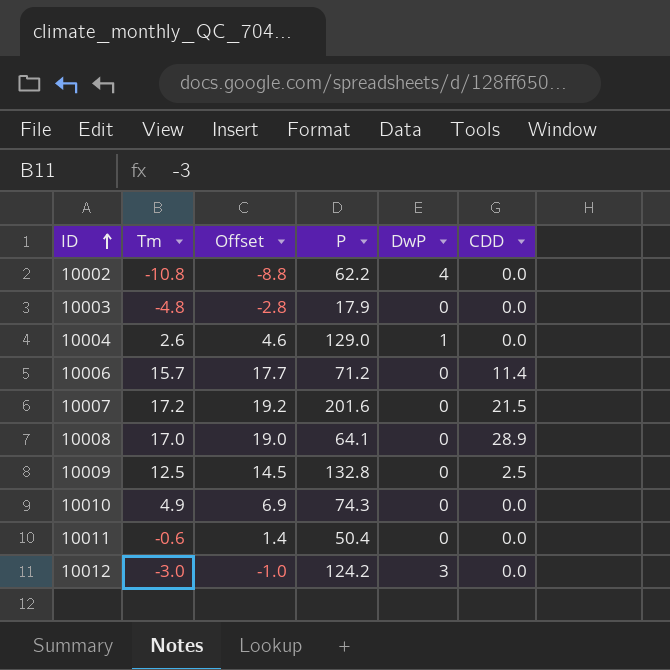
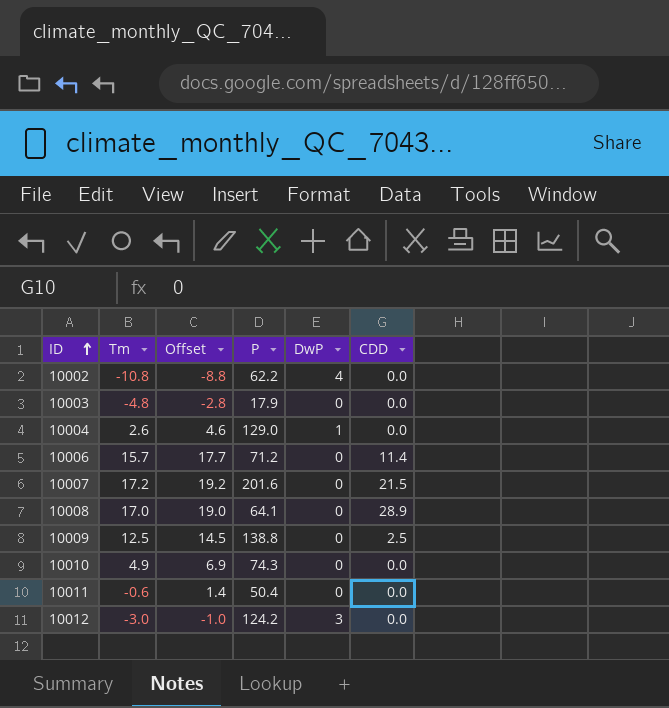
10009 | P: 132.8 -> 138.8

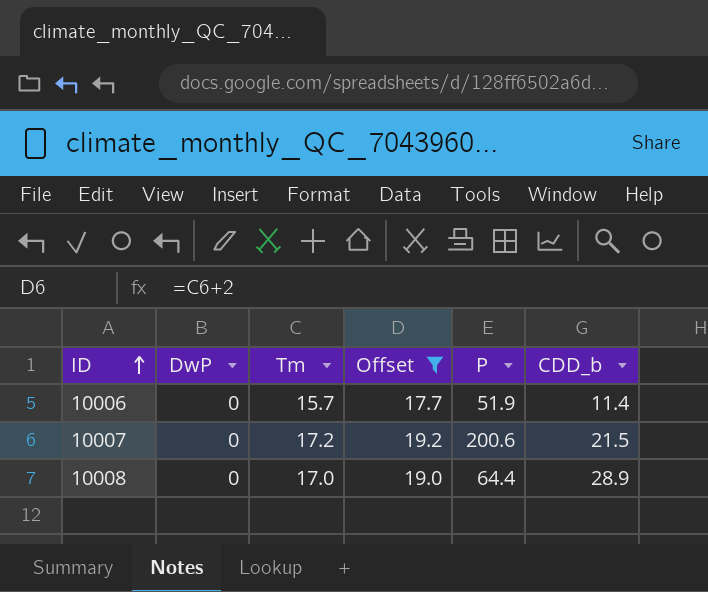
filter: none -> Offset >= 17.7
column DwP | position: 5 -> 2
column name: CDD -> CDD_b
10006 | P: 71.2 -> 51.9
10007 | P: 201.6 -> 200.6
10008 | P: 64.1 -> 64.4

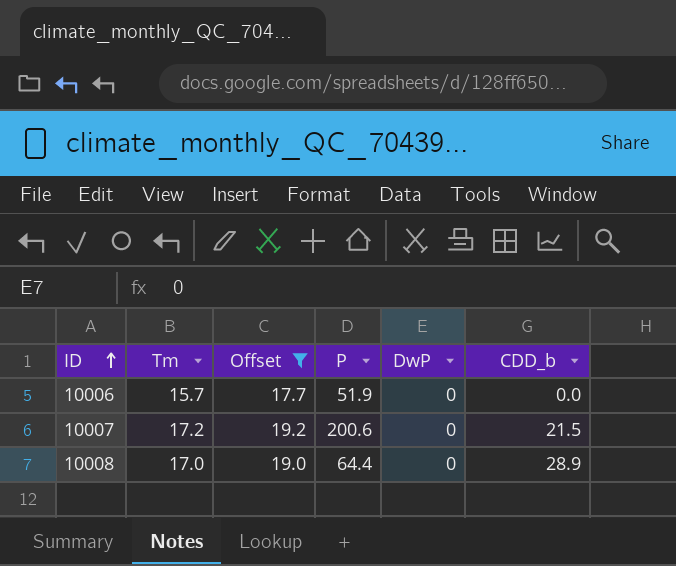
column DwP | position: 2 -> 5
10006 | CDD_b: 11.4 -> 0.0

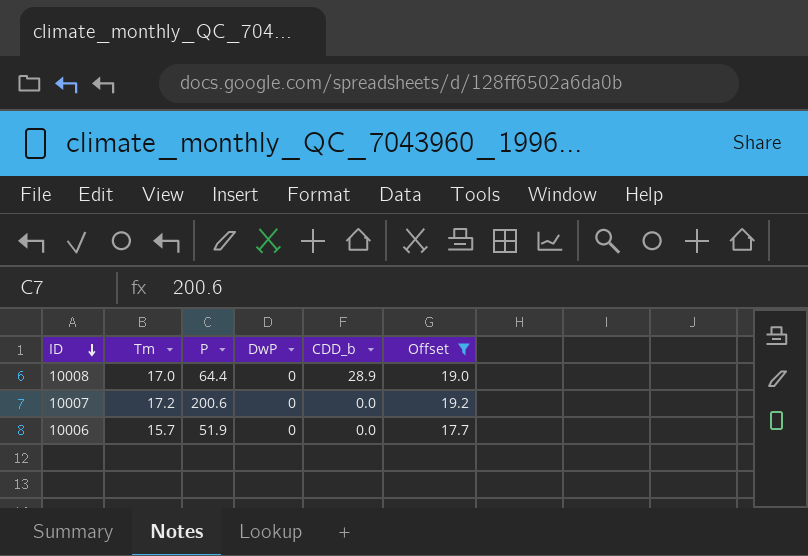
row order: ID ascending -> ID descending
column Offset | position: 3 -> 6
10007 | CDD_b: 21.5 -> 0.0

